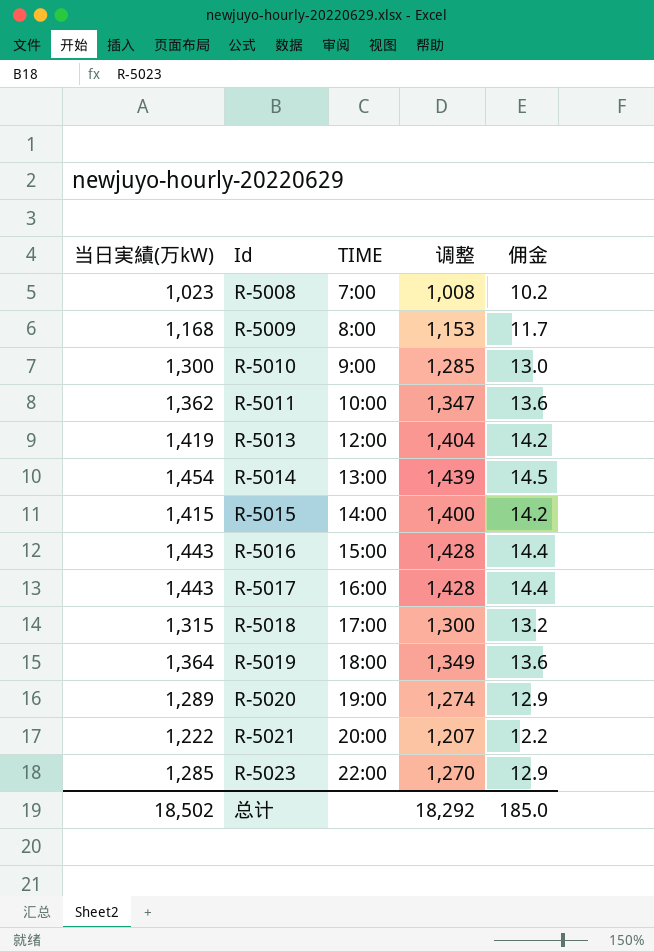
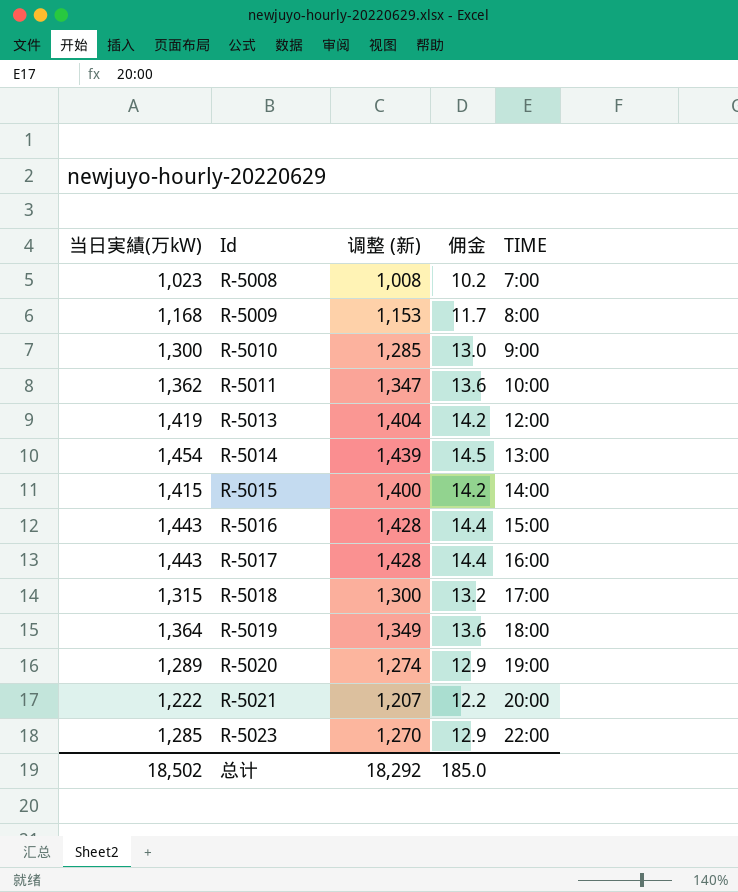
column name: 调整 -> 调整 (新)
column TIME | position: 3 -> 5

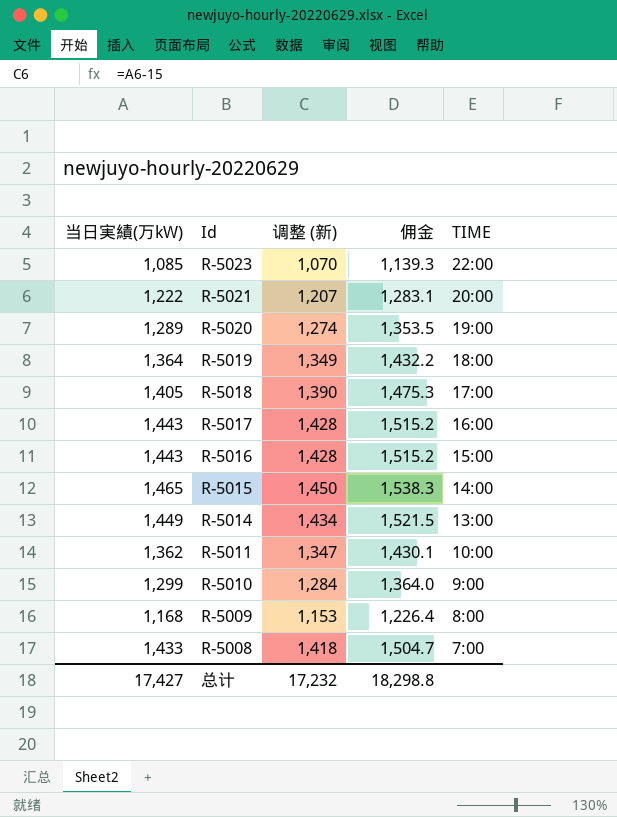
row order: Id ascending -> Id descending
column 佣金 | formula: [当日実績(万kW)] * 0.01 -> [当日実績(万kW)] * 1.05
row R-5013: 1,419 | 1,404 | 14.2 | 12:00 -> none
R-5023 | 当日実績(万kW): 1,285 -> 1,085
R-5023 | 调整 (新): 1,270 -> 1,070
R-5018 | 当日実績(万kW): 1,315 -> 1,405
R-5018 | 调整 (新): 1,300 -> 1,390
R-5015 | 当日実績(万kW): 1,415 -> 1,465
R-5015 | 调整 (新): 1,400 -> 1,450
R-5014 | 当日実績(万kW): 1,454 -> 1,449
R-5014 | 调整 (新): 1,439 -> 1,434
R-5010 | 当日実績(万kW): 1,300 -> 1,299
R-5010 | 调整 (新): 1,285 -> 1,284
R-5008 | 当日実績(万kW): 1,023 -> 1,433
R-5008 | 调整 (新): 1,008 -> 1,418
总计 | 当日実績(万kW): 18,502 -> 17,427
总计 | 调整 (新): 18,292 -> 17,232
总计 | 佣金: 185.0 -> 18,298.8

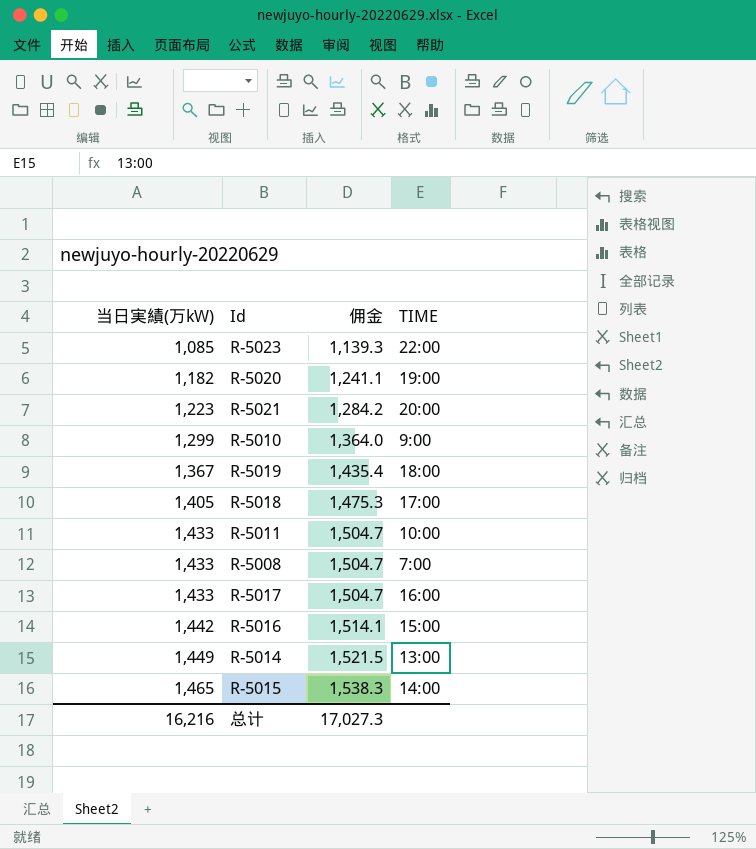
row order: Id descending -> 当日実績(万kW) ascending
column 调整 (新) | formula: [当日実績(万kW)] - 15 -> none
row R-5009: 1,168 | 1,153 | 1,226.4 | 8:00 -> none
R-5020 | 当日実績(万kW): 1,289 -> 1,182
R-5020 | 佣金: 1,353.5 -> 1,241.1
R-5021 | 当日実績(万kW): 1,222 -> 1,223
R-5021 | 佣金: 1,283.1 -> 1,284.2
R-5019 | 当日実績(万kW): 1,364 -> 1,367
R-5019 | 佣金: 1,432.2 -> 1,435.4
R-5011 | 当日実績(万kW): 1,362 -> 1,433
R-5011 | 佣金: 1,430.1 -> 1,504.7
R-5017 | 当日実績(万kW): 1,443 -> 1,433
R-5017 | 佣金: 1,515.2 -> 1,504.7
R-5016 | 当日実績(万kW): 1,443 -> 1,442
R-5016 | 佣金: 1,515.2 -> 1,514.1
总计 | 当日実績(万kW): 17,427 -> 16,216
总计 | 佣金: 18,298.8 -> 17,027.3

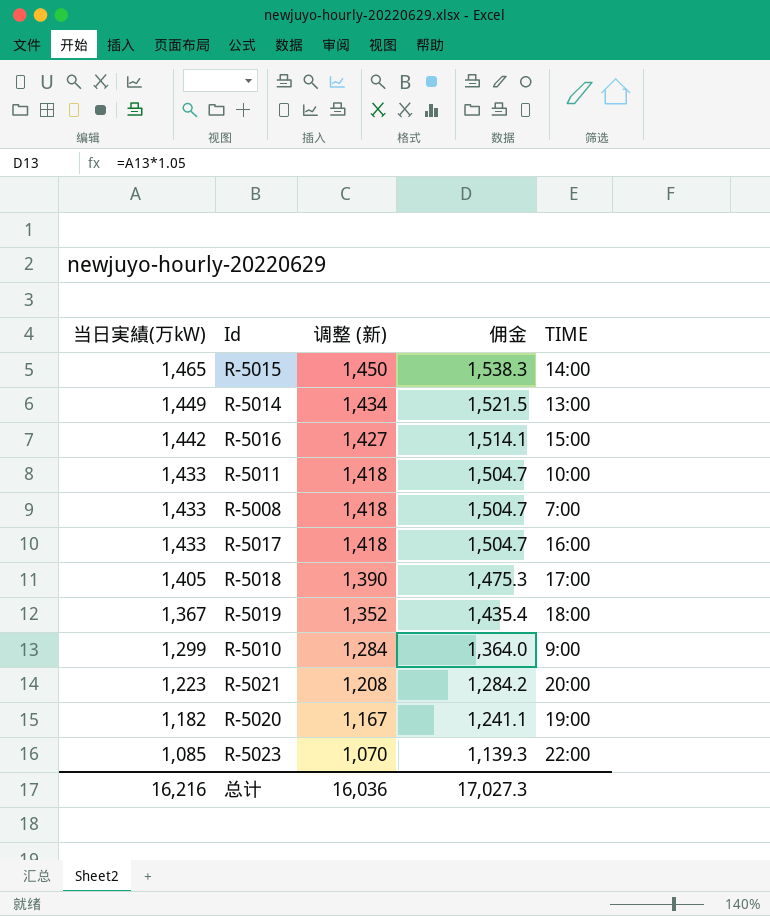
row order: 当日実績(万kW) ascending -> 当日実績(万kW) descending
column 调整 (新) | formula: none -> [当日実績(万kW)] - 15

